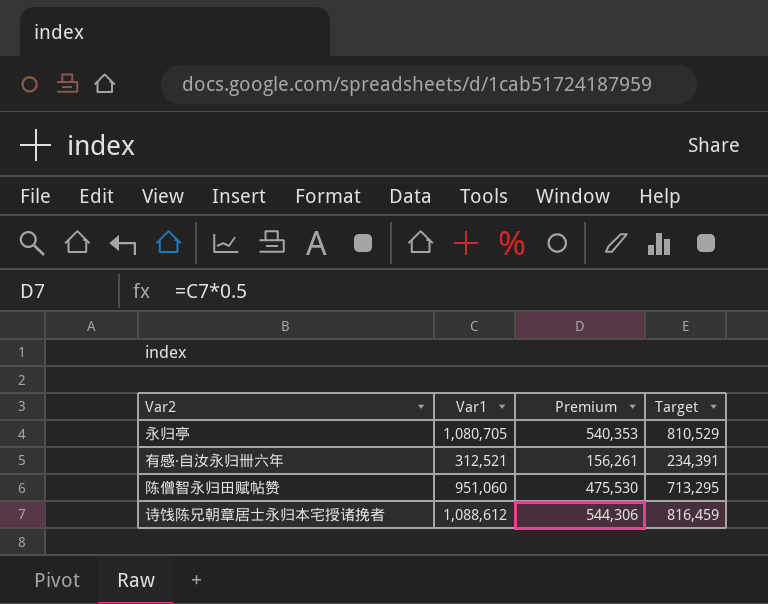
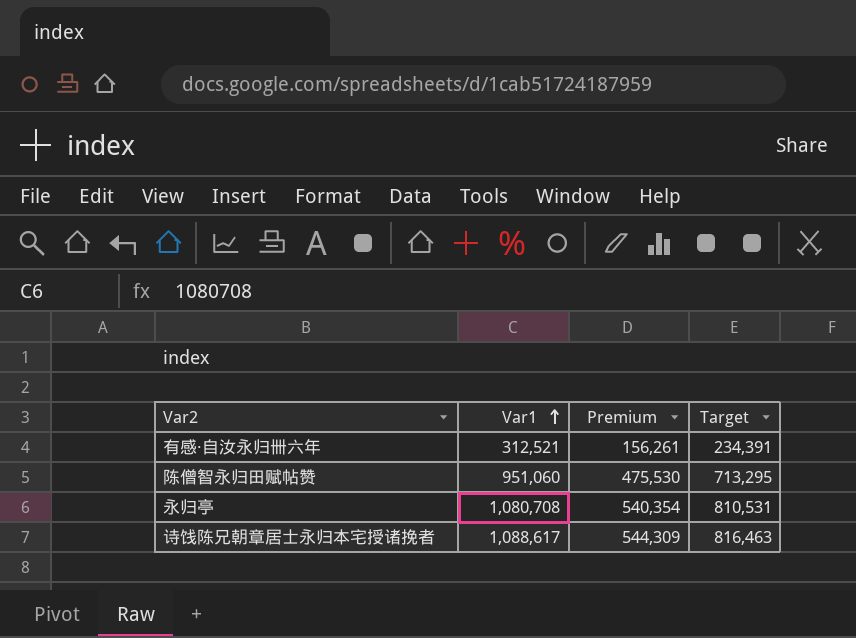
row order: none -> Var1 ascending
永归亭 | Var1: 1,080,705 -> 1,080,708
永归亭 | Premium: 540,353 -> 540,354
永归亭 | Target: 810,529 -> 810,531
诗饯陈兄朝章居士永归本宅授诸挽者 | Var1: 1,088,612 -> 1,088,617
诗饯陈兄朝章居士永归本宅授诸挽者 | Premium: 544,306 -> 544,309
诗饯陈兄朝章居士永归本宅授诸挽者 | Target: 816,459 -> 816,463

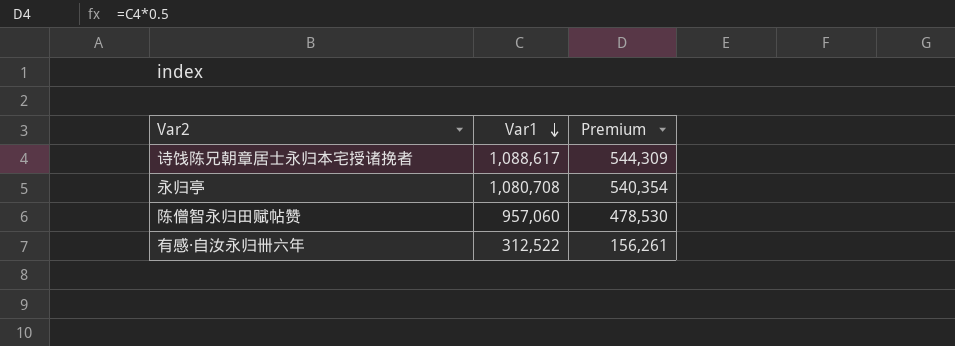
row order: Var1 ascending -> Var1 descending
column Target | formula: [Var1] * 0.75 -> none
陈僧智永归田赋帖赞 | Var1: 951,060 -> 957,060
陈僧智永归田赋帖赞 | Premium: 475,530 -> 478,530
有感·自汝永归卌六年 | Var1: 312,521 -> 312,522

